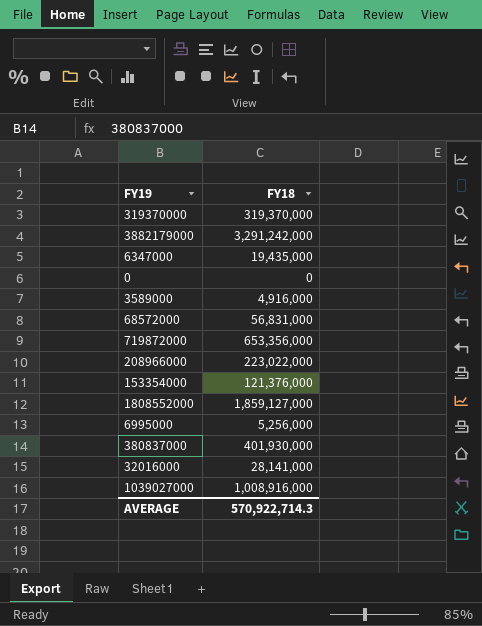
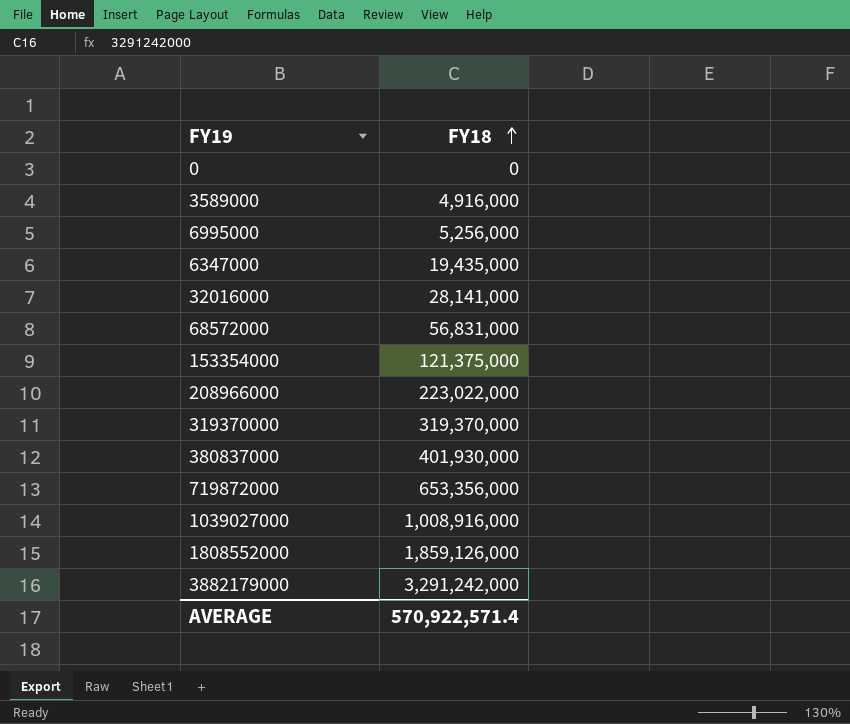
row order: none -> FY18 ascending
153354000 | FY18: 121,376,000 -> 121,375,000
1808552000 | FY18: 1,859,127,000 -> 1,859,126,000
AVERAGE | FY18: 570,922,714.3 -> 570,922,571.4

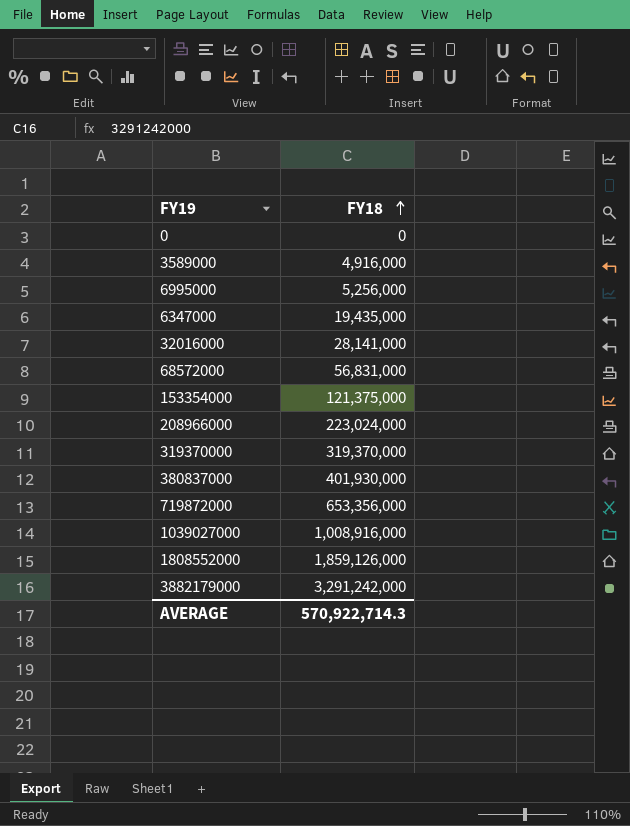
208966000 | FY18: 223,022,000 -> 223,024,000
AVERAGE | FY18: 570,922,571.4 -> 570,922,714.3

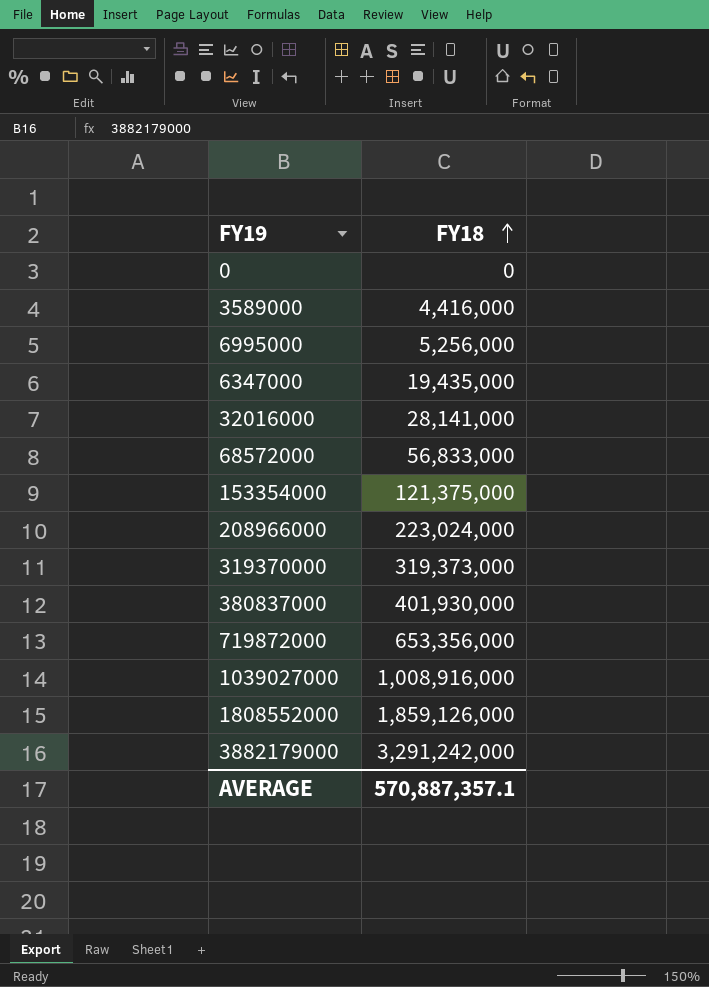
3589000 | FY18: 4,916,000 -> 4,416,000
68572000 | FY18: 56,831,000 -> 56,833,000
319370000 | FY18: 319,370,000 -> 319,373,000
AVERAGE | FY18: 570,922,714.3 -> 570,887,357.1

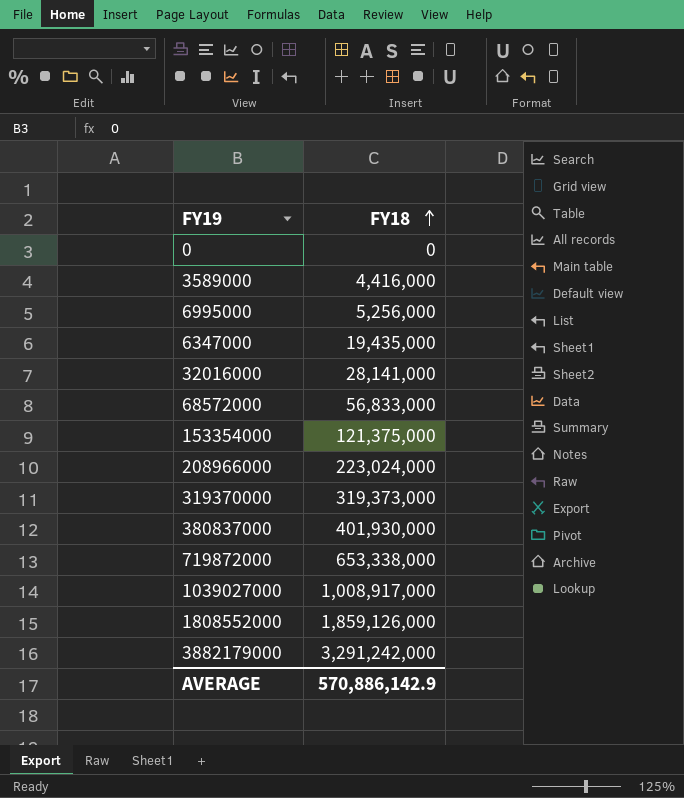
719872000 | FY18: 653,356,000 -> 653,338,000
1039027000 | FY18: 1,008,916,000 -> 1,008,917,000
AVERAGE | FY18: 570,887,357.1 -> 570,886,142.9

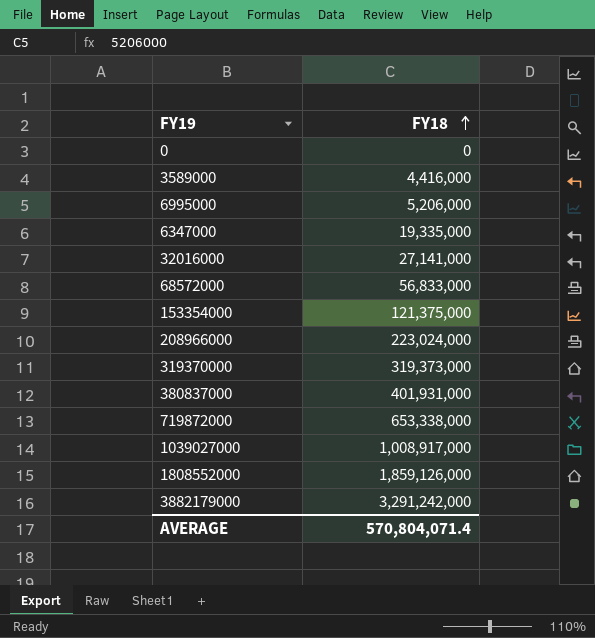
6995000 | FY18: 5,256,000 -> 5,206,000
6347000 | FY18: 19,435,000 -> 19,335,000
32016000 | FY18: 28,141,000 -> 27,141,000
380837000 | FY18: 401,930,000 -> 401,931,000
AVERAGE | FY18: 570,886,142.9 -> 570,804,071.4

